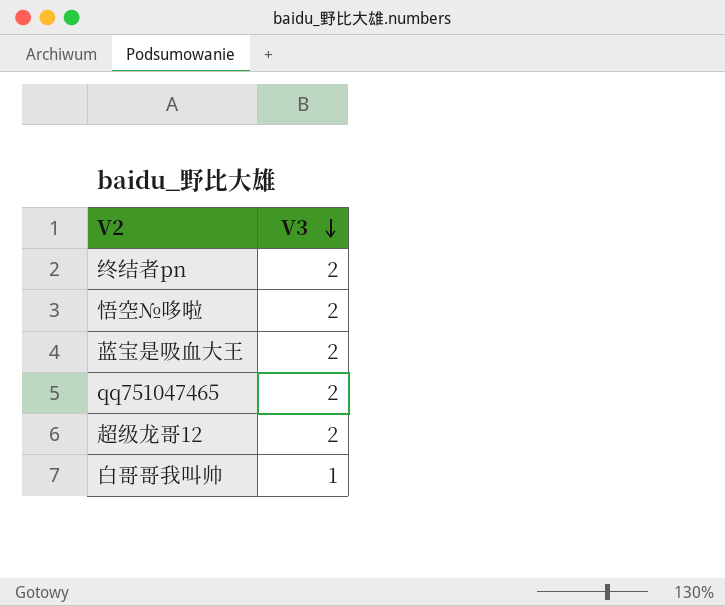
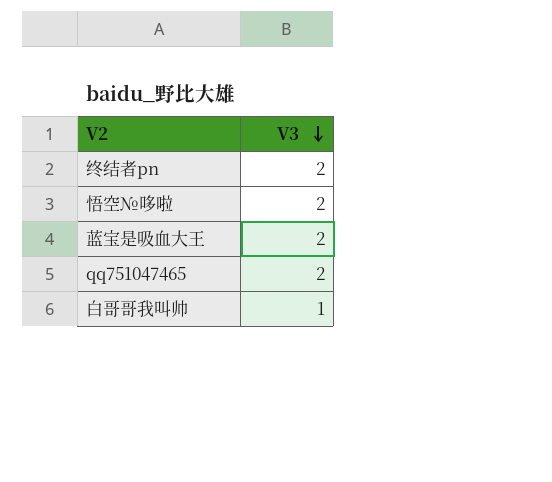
row 超级龙哥12: 2 -> none

